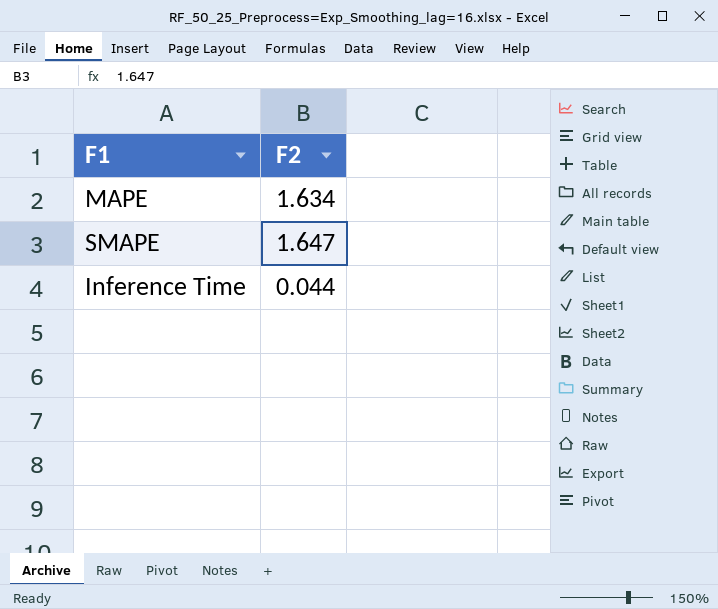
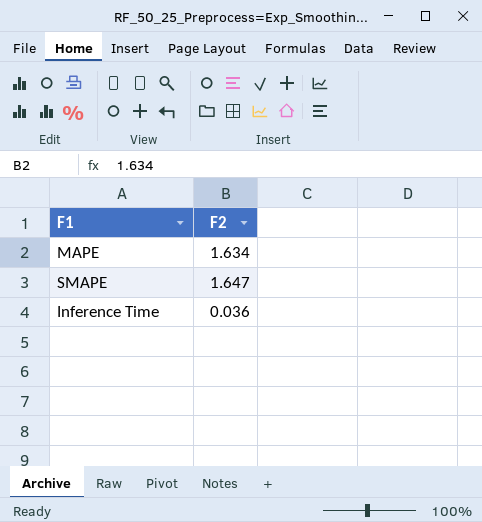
Inference Time | F2: 0.044 -> 0.036

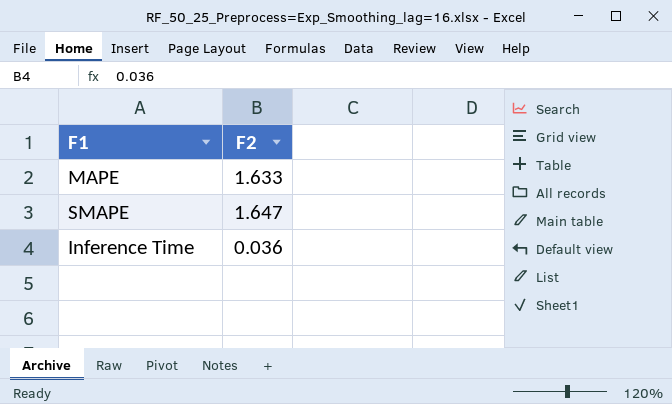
MAPE | F2: 1.634 -> 1.633

